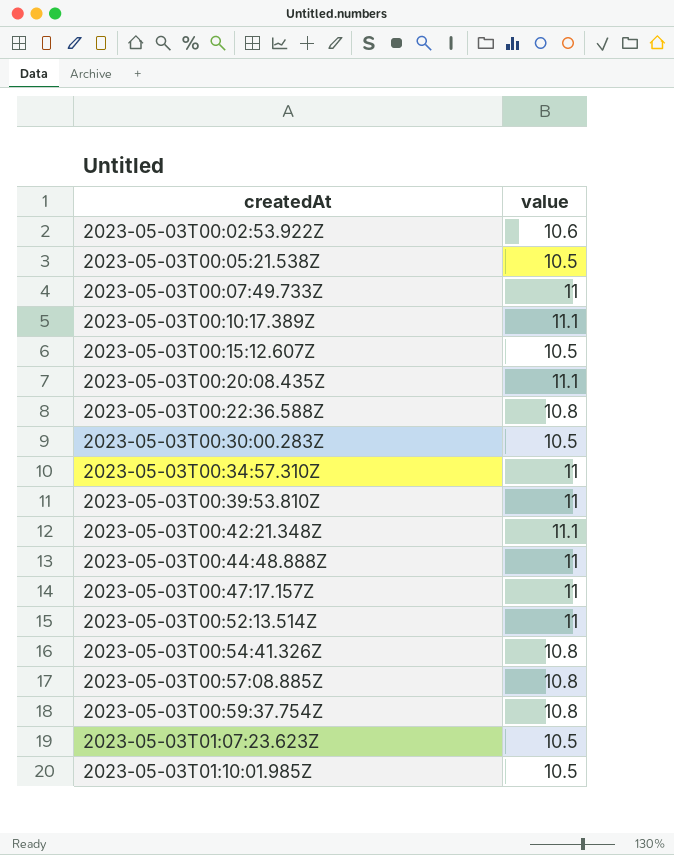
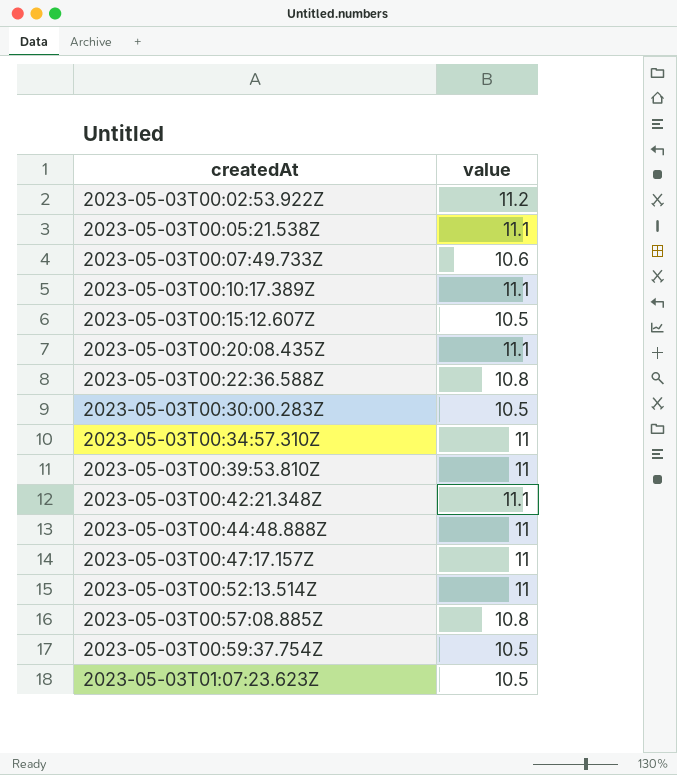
row 2023-05-03T00:54:41.326Z: 10.8 -> none
row 2023-05-03T01:10:01.985Z: 10.5 -> none
2023-05-03T00:02:53.922Z | value: 10.6 -> 11.2
2023-05-03T00:05:21.538Z | value: 10.5 -> 11.1
2023-05-03T00:07:49.733Z | value: 11 -> 10.6
2023-05-03T00:59:37.754Z | value: 10.8 -> 10.5

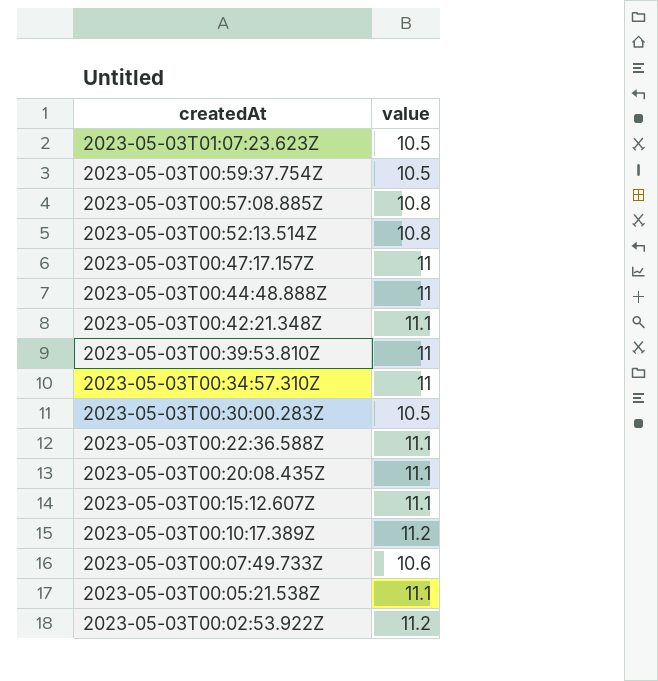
row order: createdAt ascending -> createdAt descending
2023-05-03T00:52:13.514Z | value: 11 -> 10.8
2023-05-03T00:22:36.588Z | value: 10.8 -> 11.1
2023-05-03T00:15:12.607Z | value: 10.5 -> 11.1
2023-05-03T00:10:17.389Z | value: 11.1 -> 11.2

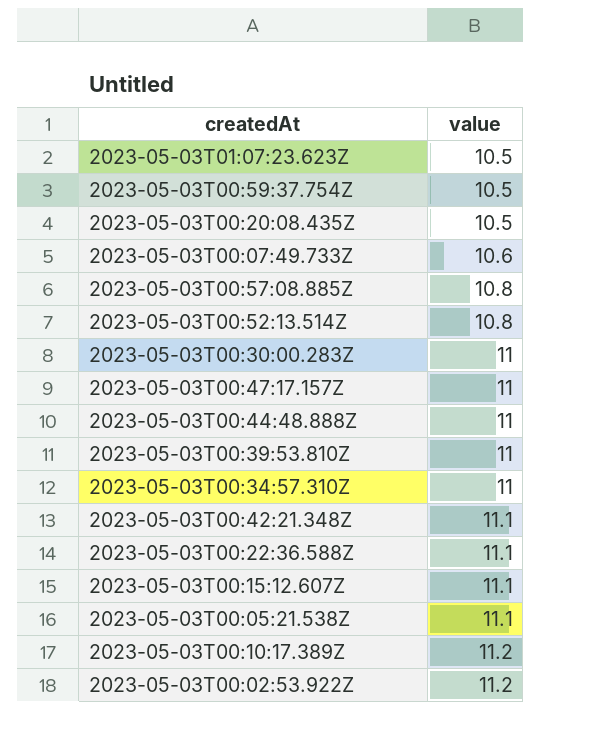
row order: createdAt descending -> value ascending
2023-05-03T00:20:08.435Z | value: 11.1 -> 10.5
2023-05-03T00:30:00.283Z | value: 10.5 -> 11

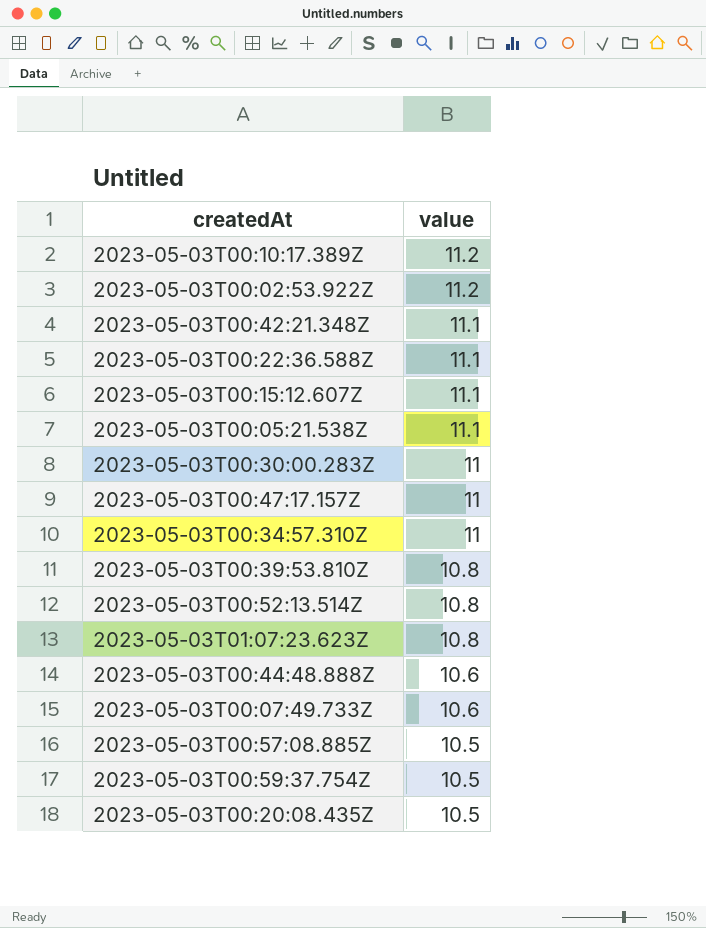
row order: value ascending -> value descending
2023-05-03T00:39:53.810Z | value: 11 -> 10.8
2023-05-03T01:07:23.623Z | value: 10.5 -> 10.8
2023-05-03T00:44:48.888Z | value: 11 -> 10.6
2023-05-03T00:57:08.885Z | value: 10.8 -> 10.5

